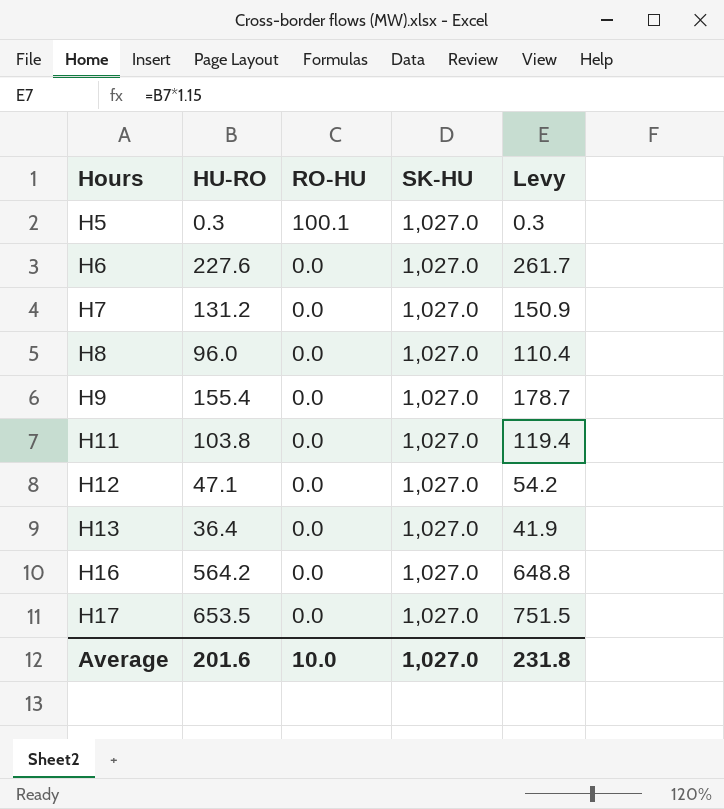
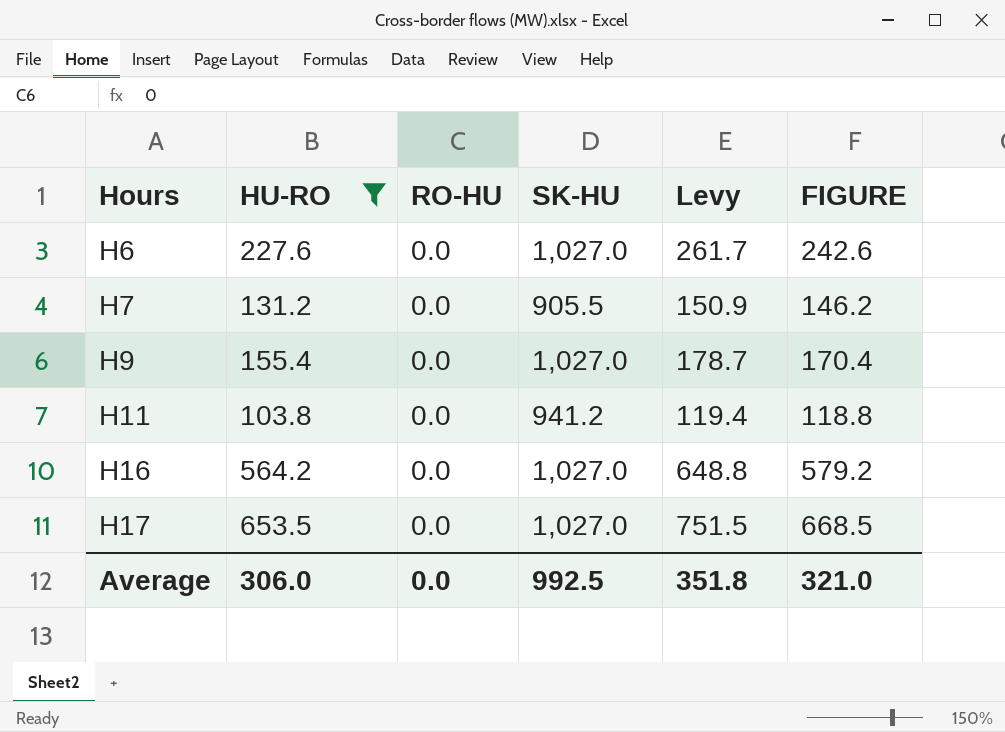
filter: none -> HU-RO >= 103.8
column FIGURE | formula: none -> [HU-RO] + 15
H7 | SK-HU: 1,027.0 -> 905.5
H11 | SK-HU: 1,027.0 -> 941.2
Average | HU-RO: 201.6 -> 306.0
Average | RO-HU: 10.0 -> 0.0
Average | SK-HU: 1,027.0 -> 992.5
Average | Levy: 231.8 -> 351.8

